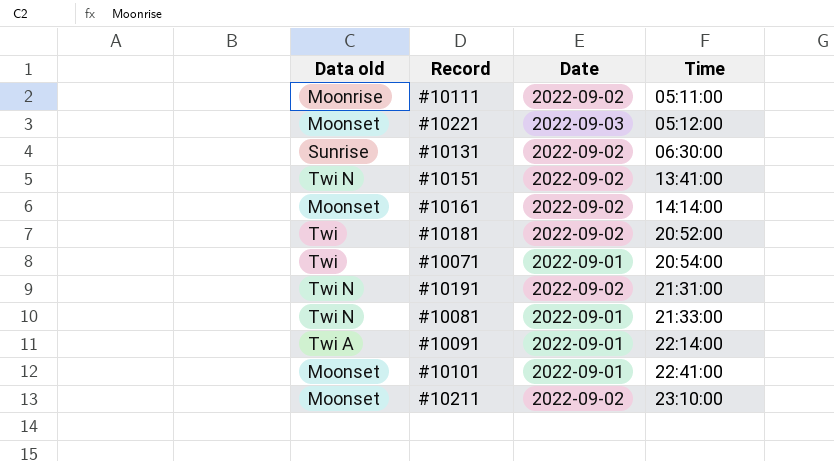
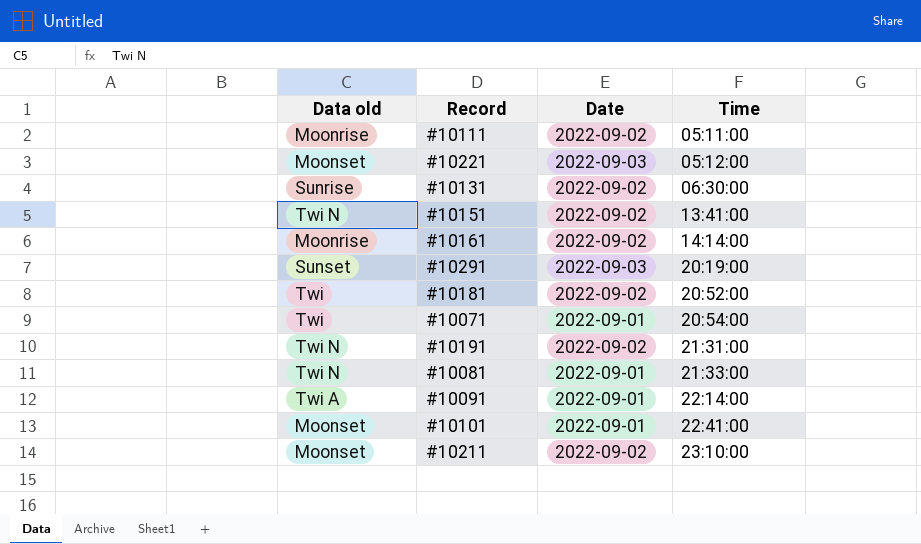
#10161 | Data old: Moonset -> Moonrise
row #10291: none -> Sunset | 2022-09-03 | 20:19:00

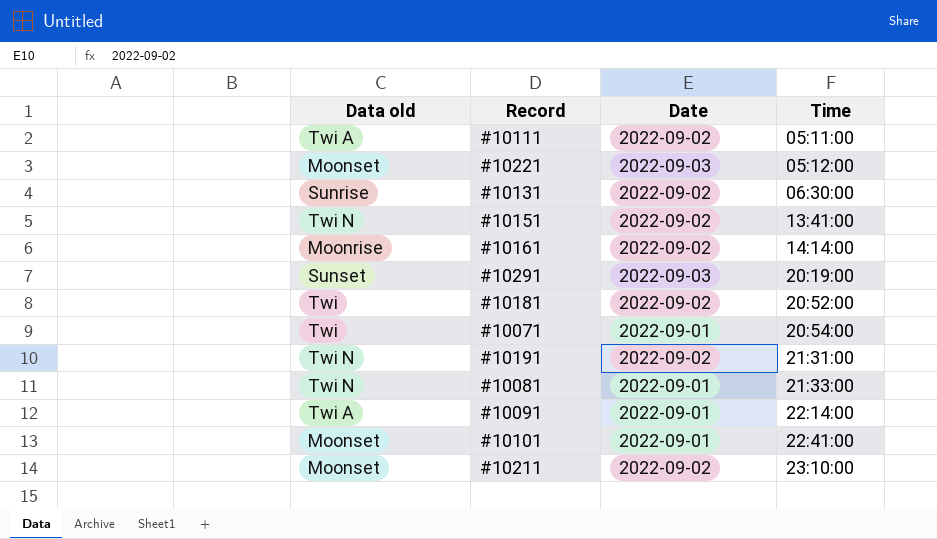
#10111 | Data old: Moonrise -> Twi A

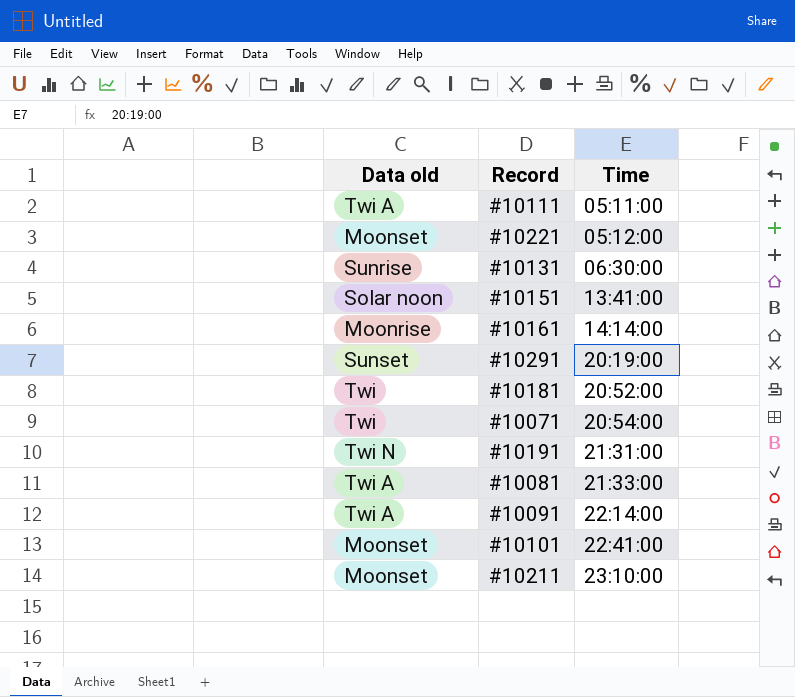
column Date | position: 3 -> none
#10151 | Data old: Twi N -> Solar noon
#10081 | Data old: Twi N -> Twi A

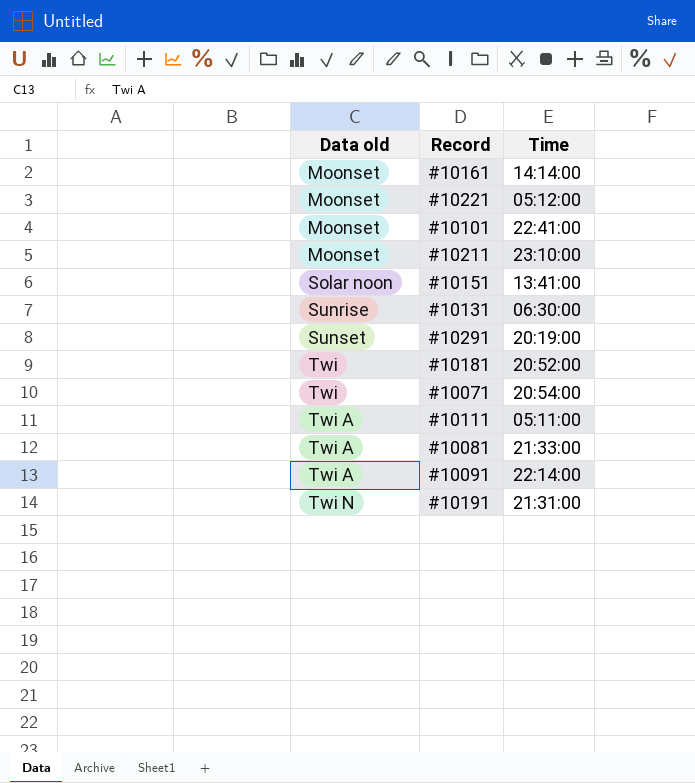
row order: Time ascending -> Data old ascending
#10161 | Data old: Moonrise -> Moonset

